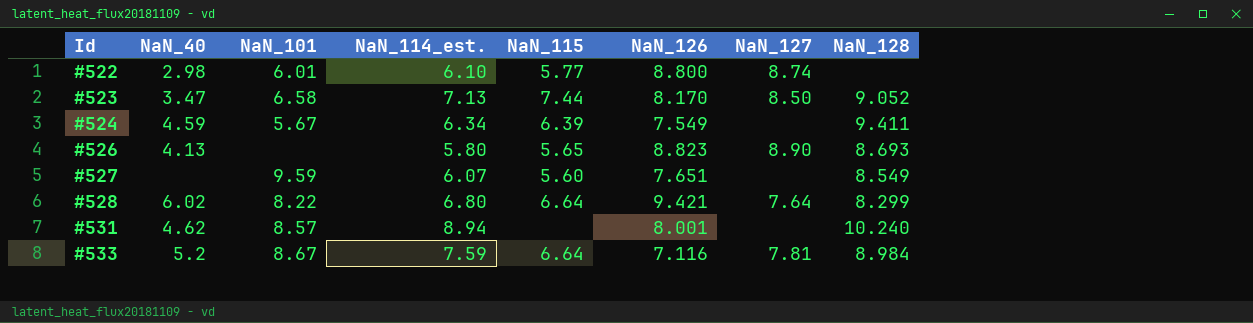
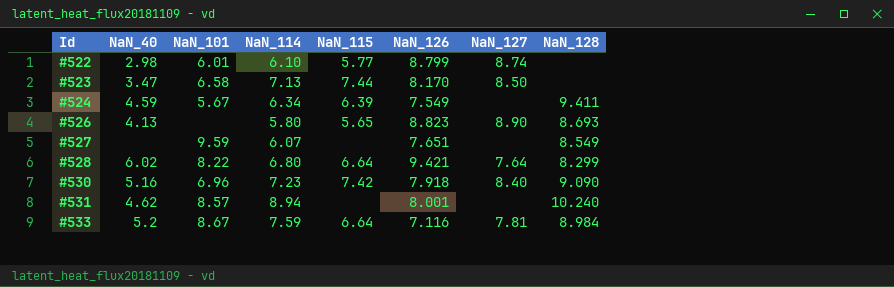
column name: NaN_114_est. -> NaN_114
#522 | NaN_126: 8.800 -> 8.799
#523 | NaN_128: 9.052 -> none
#527 | NaN_115: 5.60 -> none
row #530: none -> 5.16 | 6.96 | 7.23 | 7.42 | 7.918 | 8.40 | 9.090

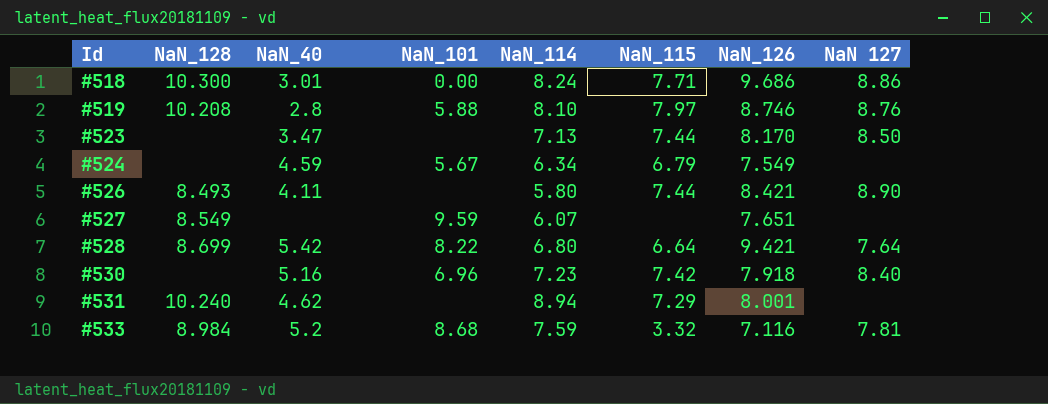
column NaN_128 | position: 8 -> 2
column name: NaN_127 -> NaN 127
row #522: 2.98 | 6.01 | 6.10 | 5.77 | 8.799 | 8.74 | none -> none
row #518: none -> 10.300 | 3.01 | 0.00 | 8.24 | 7.71 | 9.686 | 8.86
row #519: none -> 10.208 | 2.8 | 5.88 | 8.10 | 7.97 | 8.746 | 8.76
#523 | NaN_101: 6.58 -> none
#524 | NaN_128: 9.411 -> none
#524 | NaN_115: 6.39 -> 6.79
#526 | NaN_128: 8.693 -> 8.493
#526 | NaN_40: 4.13 -> 4.11
#526 | NaN_115: 5.65 -> 7.44
#526 | NaN_126: 8.823 -> 8.421
#528 | NaN_128: 8.299 -> 8.699
#528 | NaN_40: 6.02 -> 5.42
#530 | NaN_128: 9.090 -> none
#531 | NaN_101: 8.57 -> none
#531 | NaN_115: none -> 7.29
#533 | NaN_101: 8.67 -> 8.68
#533 | NaN_115: 6.64 -> 3.32

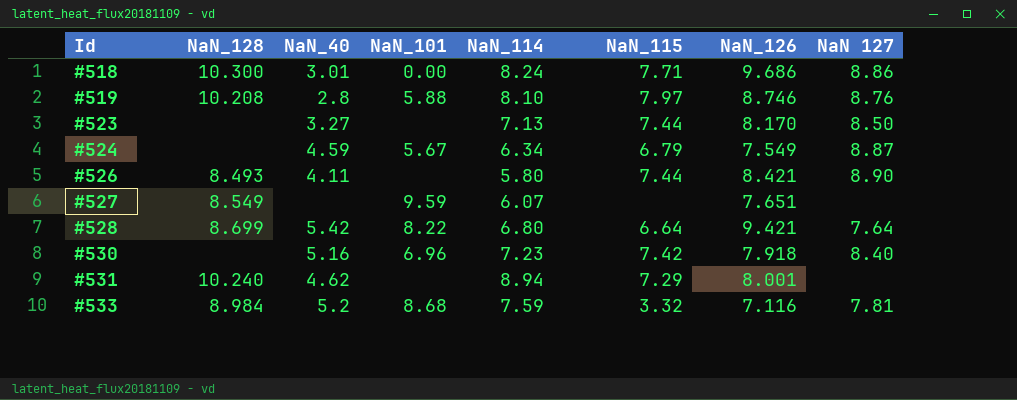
#523 | NaN_40: 3.47 -> 3.27
#524 | NaN 127: none -> 8.87

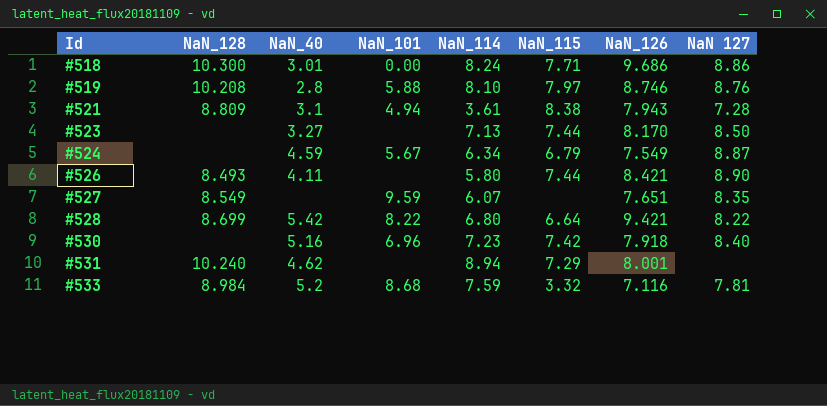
row #521: none -> 8.809 | 3.1 | 4.94 | 3.61 | 8.38 | 7.943 | 7.28
#527 | NaN 127: none -> 8.35
#528 | NaN 127: 7.64 -> 8.22

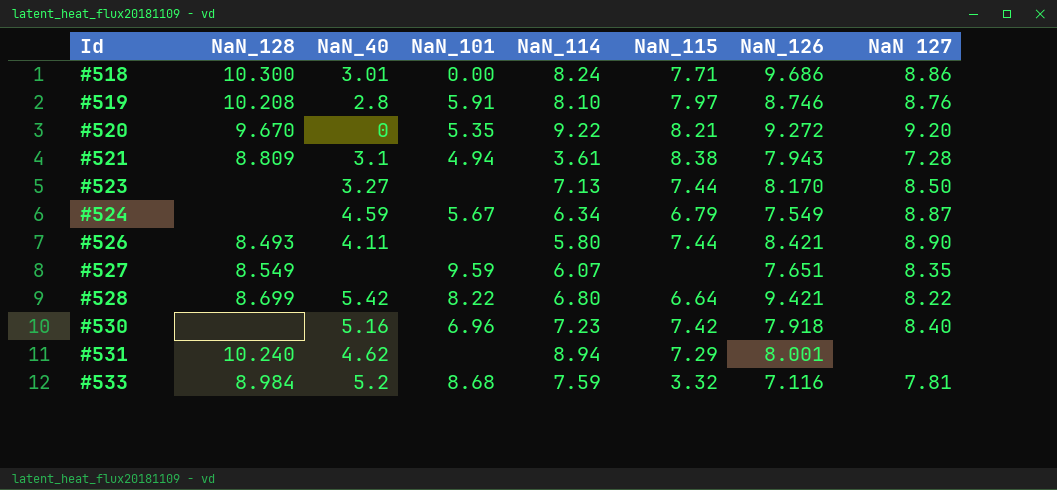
#519 | NaN_101: 5.88 -> 5.91
row #520: none -> 9.670 | 0 | 5.35 | 9.22 | 8.21 | 9.272 | 9.20

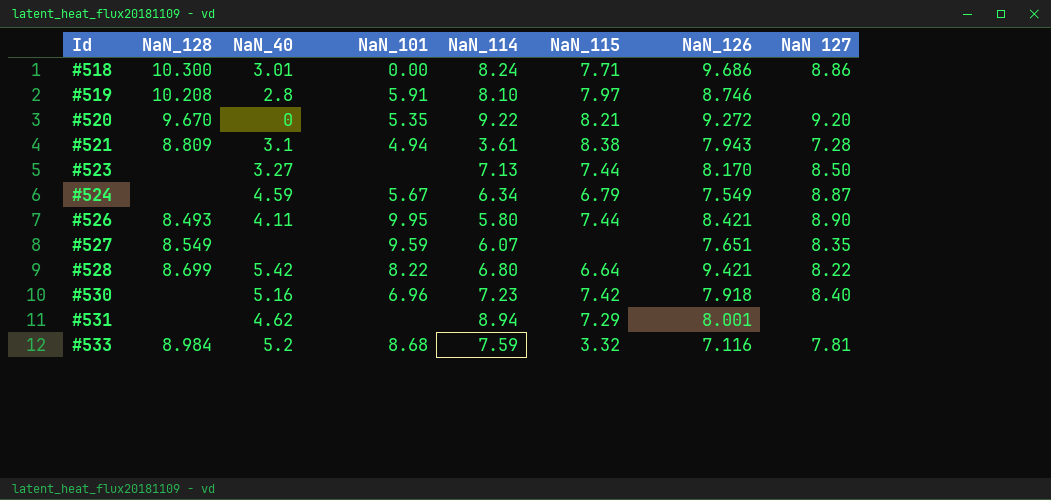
#519 | NaN 127: 8.76 -> none
#526 | NaN_101: none -> 9.95
#531 | NaN_128: 10.240 -> none

